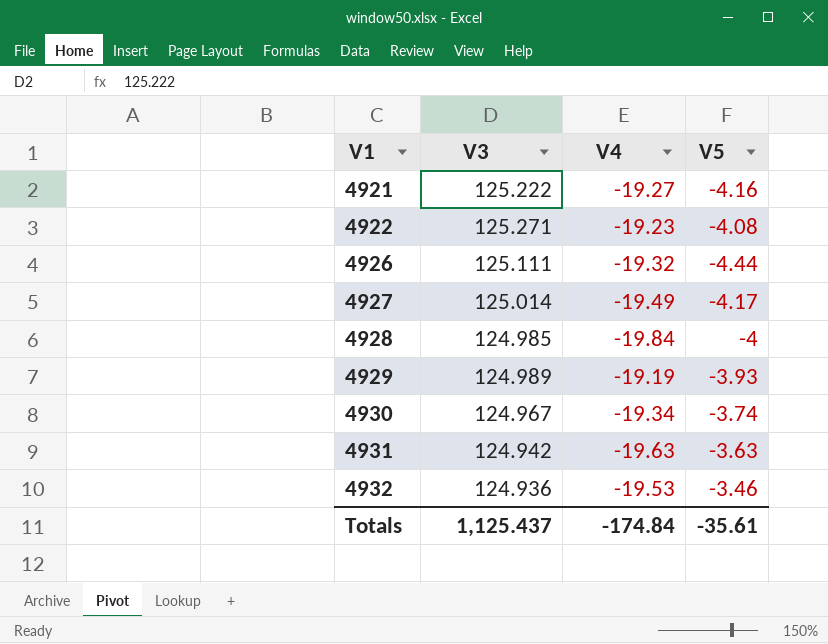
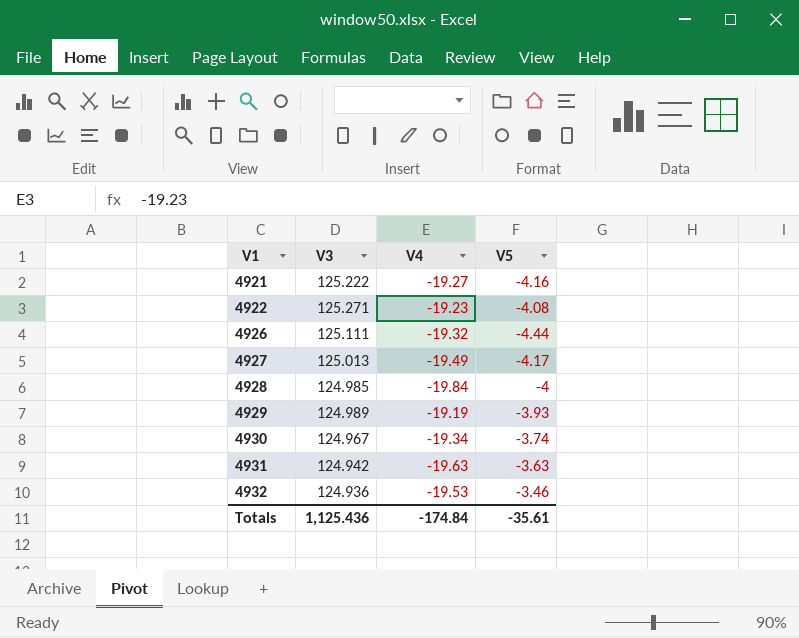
4927 | V3: 125.014 -> 125.013
Totals | V3: 1,125.437 -> 1,125.436

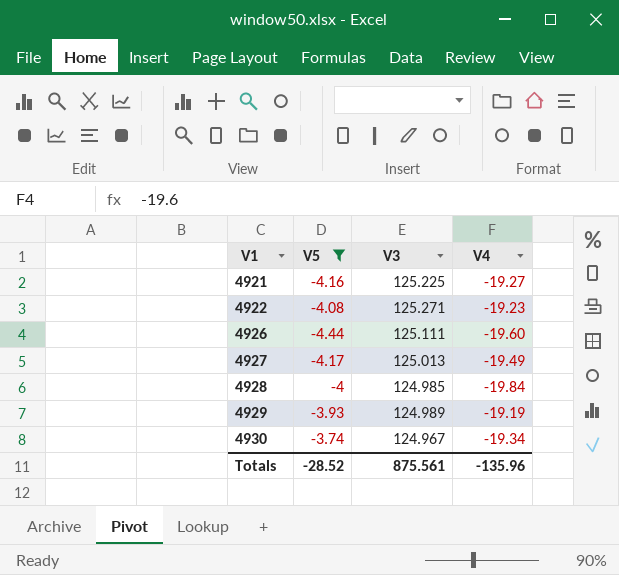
filter: none -> V5 <= -3.74
column V5 | position: 4 -> 2
4921 | V3: 125.222 -> 125.225
4926 | V4: -19.32 -> -19.60
Totals | V5: -35.61 -> -28.52
Totals | V3: 1,125.436 -> 875.561
Totals | V4: -174.84 -> -135.96

